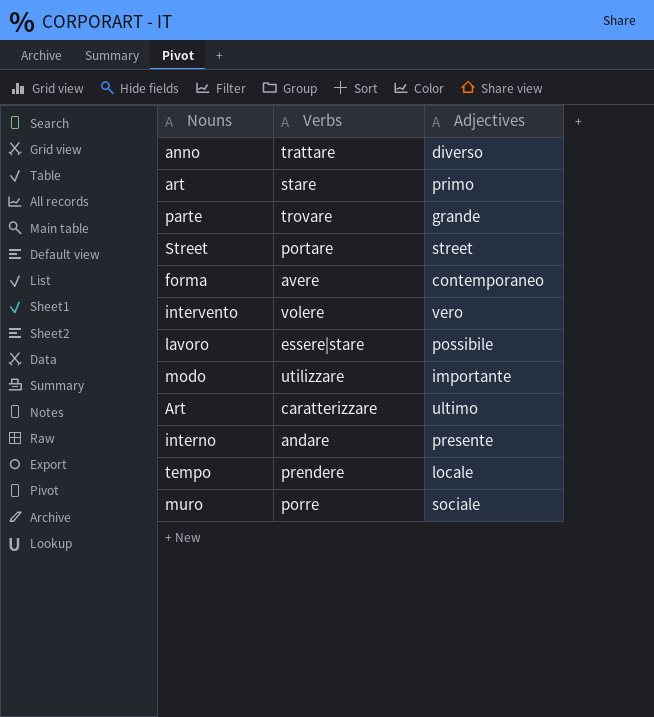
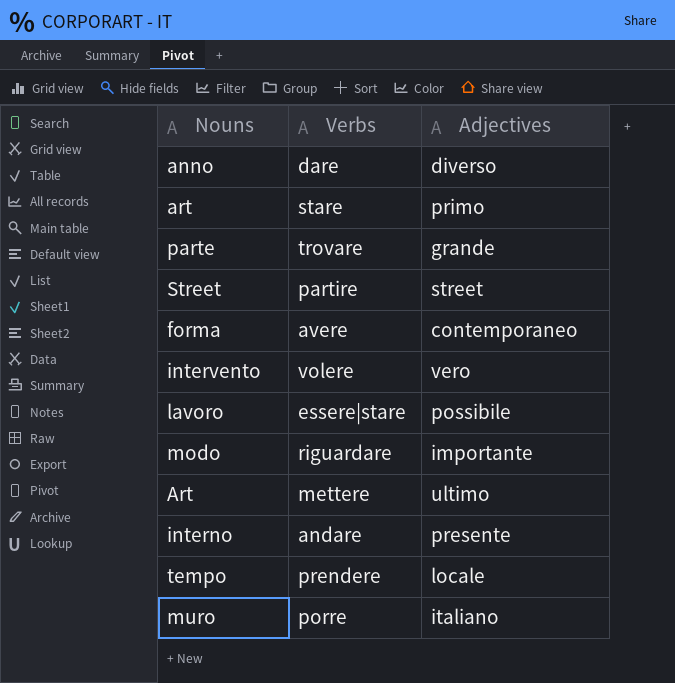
anno | Verbs: trattare -> dare
Street | Verbs: portare -> partire
modo | Verbs: utilizzare -> riguardare
Art | Verbs: caratterizzare -> mettere
muro | Adjectives: sociale -> italiano

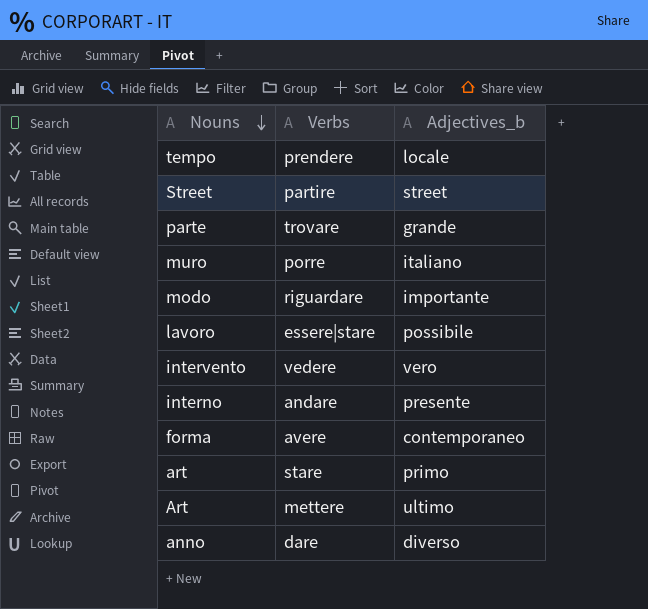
row order: none -> Nouns descending
column name: Adjectives -> Adjectives_b
intervento | Verbs: volere -> vedere

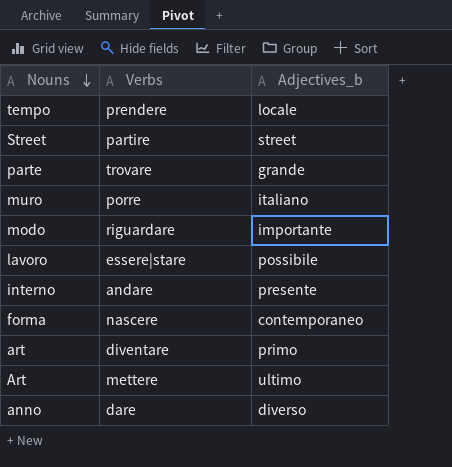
row intervento: vedere | vero -> none
forma | Verbs: avere -> nascere
art | Verbs: stare -> diventare

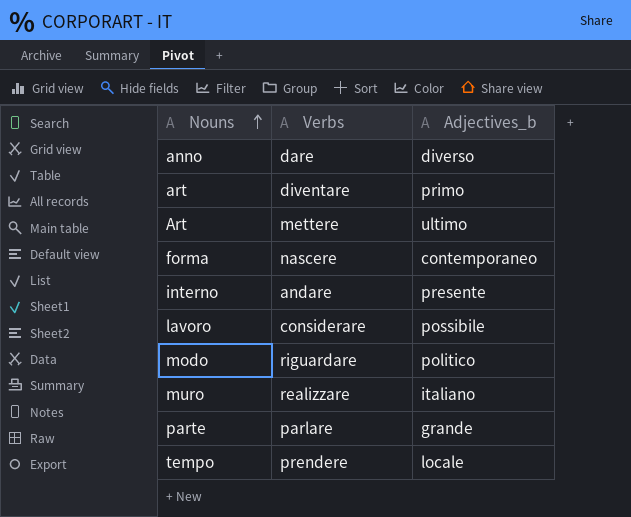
row order: Nouns descending -> Nouns ascending
row Street: partire | street -> none
lavoro | Verbs: essere|stare -> considerare
modo | Adjectives_b: importante -> politico
muro | Verbs: porre -> realizzare
parte | Verbs: trovare -> parlare

